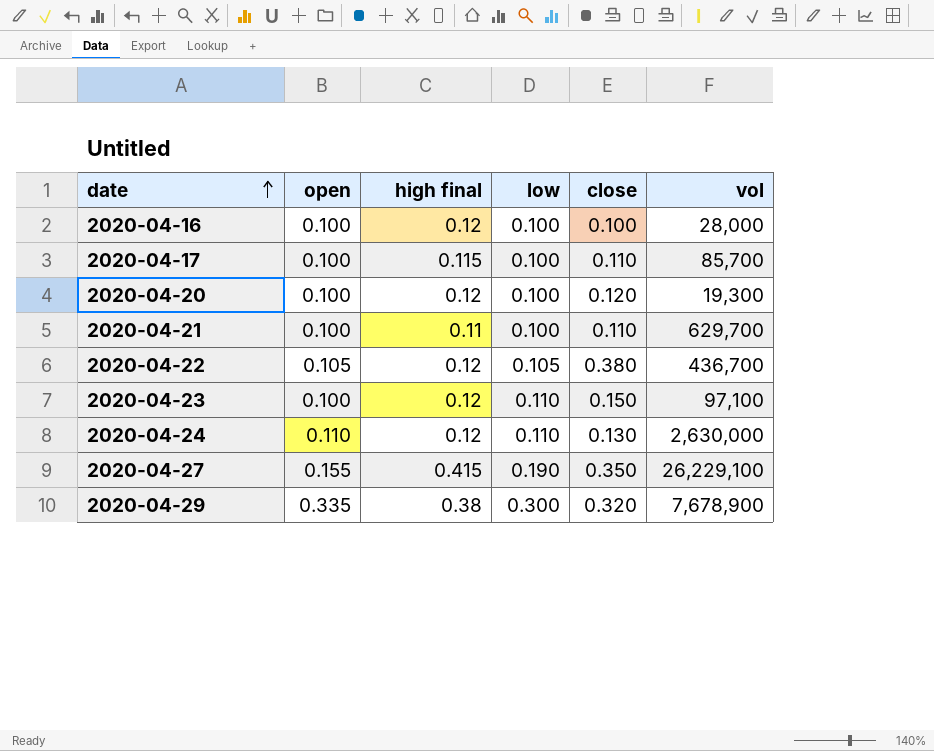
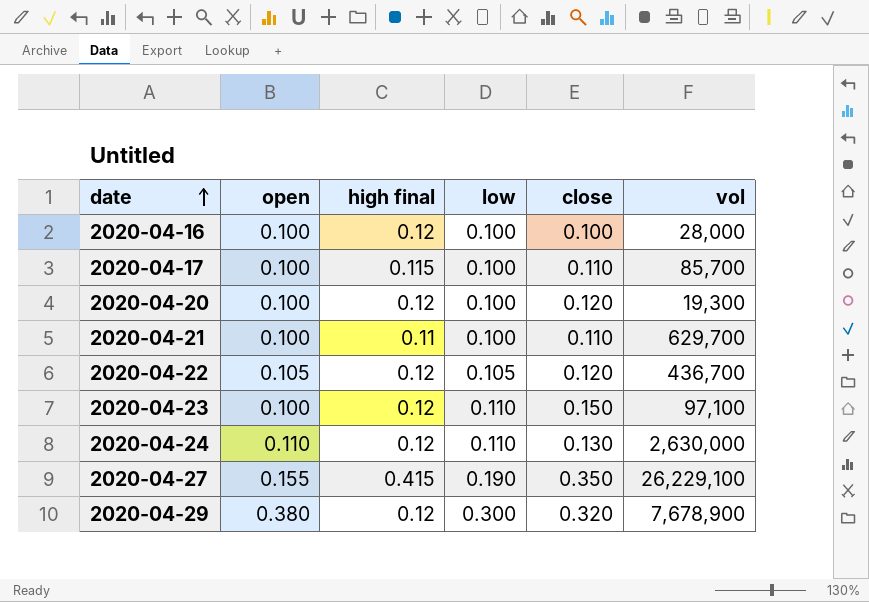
2020-04-22 | close: 0.380 -> 0.120
2020-04-29 | open: 0.335 -> 0.380
2020-04-29 | high final: 0.38 -> 0.12

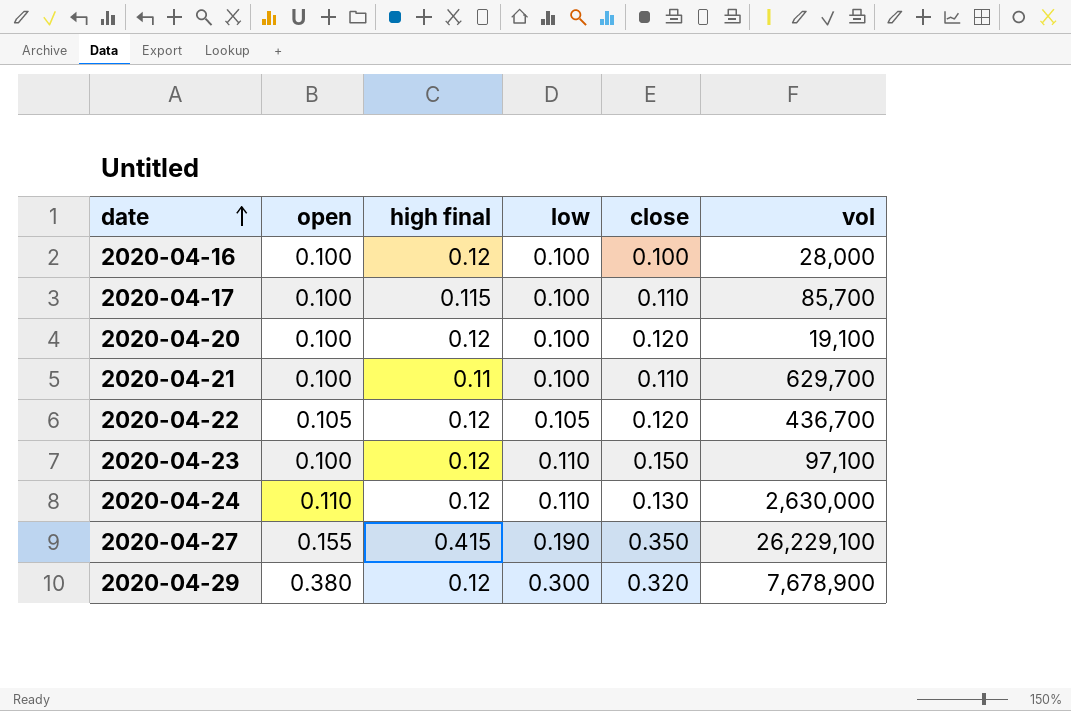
2020-04-20 | vol: 19,300 -> 19,100

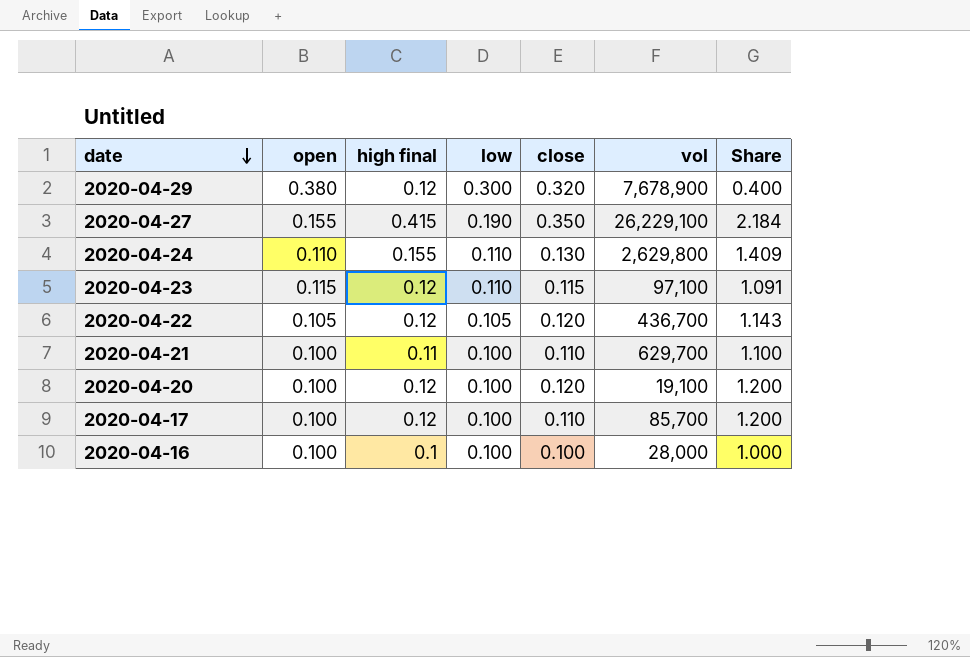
row order: date ascending -> date descending
column Share | formula: none -> [high final] / [low]
2020-04-24 | high final: 0.12 -> 0.155
2020-04-24 | vol: 2,630,000 -> 2,629,800
2020-04-23 | open: 0.100 -> 0.115
2020-04-23 | close: 0.150 -> 0.115
2020-04-17 | high final: 0.115 -> 0.12
2020-04-16 | high final: 0.12 -> 0.1

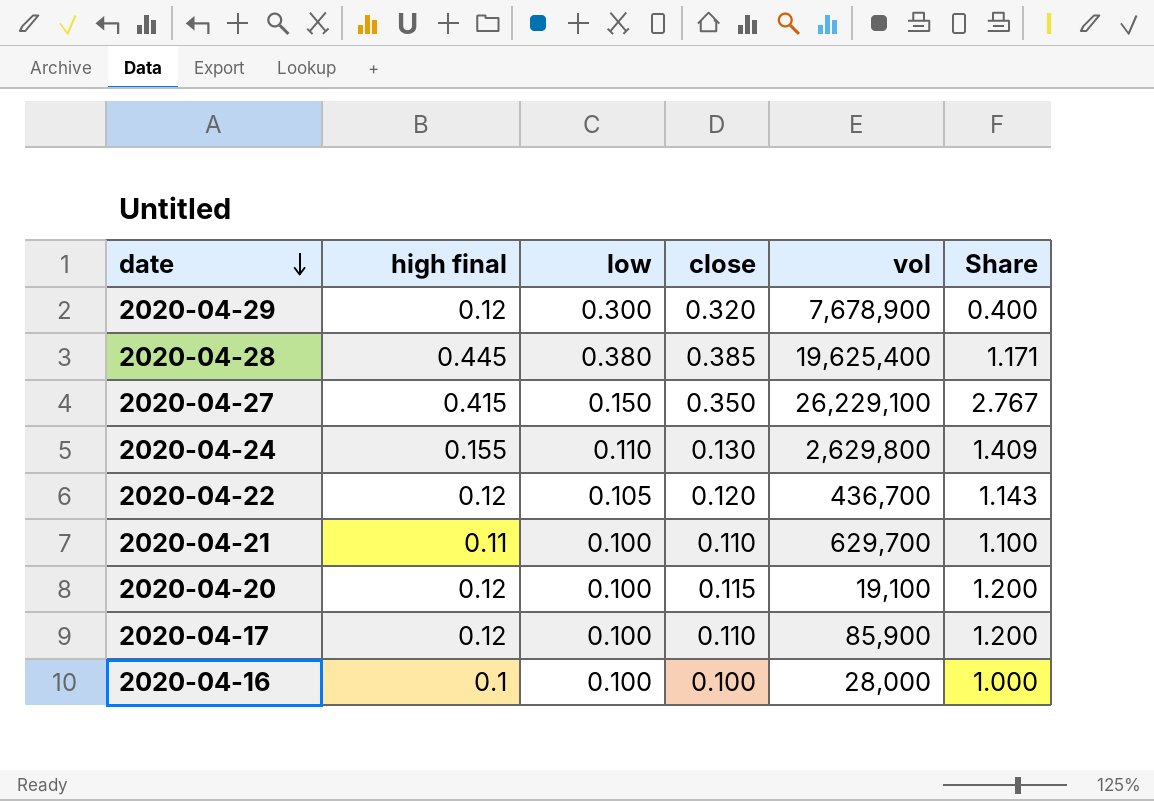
column open | position: 2 -> none
row 2020-04-23: 0.115 | 0.12 | 0.110 | 0.115 | 97,100 | 1.091 -> none
row 2020-04-28: none -> 0.445 | 0.380 | 0.385 | 19,625,400 | 1.171
2020-04-27 | low: 0.190 -> 0.150
2020-04-27 | Share: 2.184 -> 2.767
2020-04-20 | close: 0.120 -> 0.115
2020-04-17 | vol: 85,700 -> 85,900

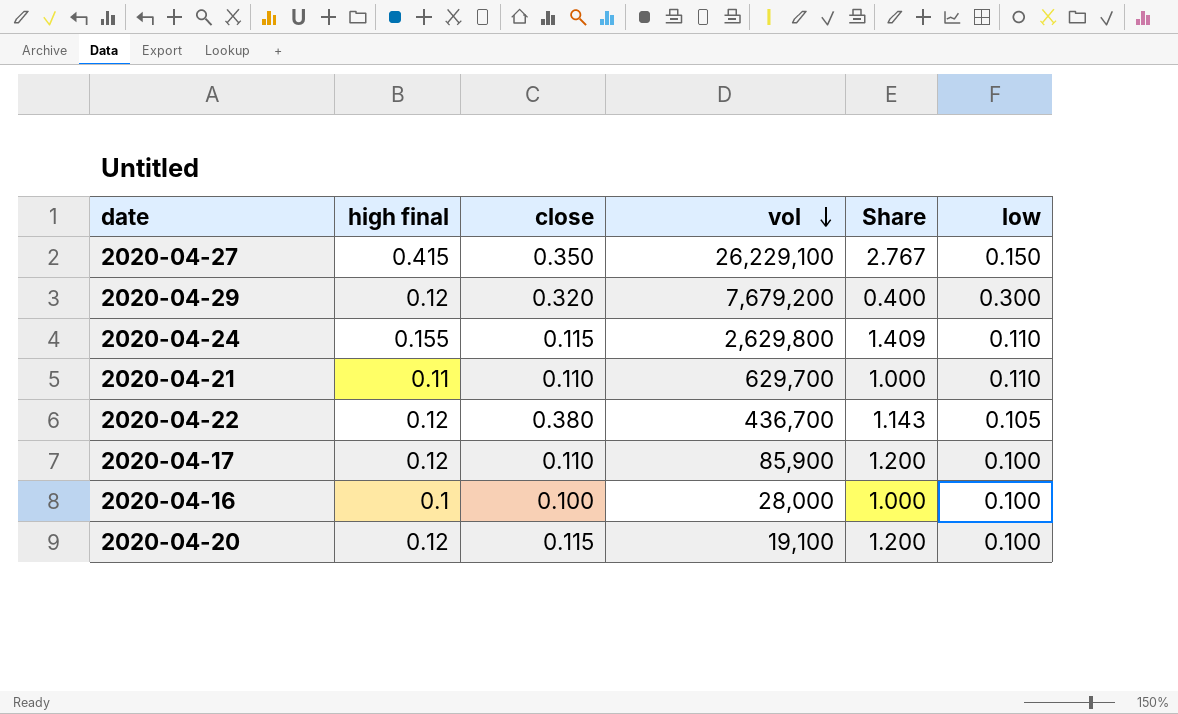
row order: date descending -> vol descending
column low | position: 3 -> 6
row 2020-04-28: 0.445 | 0.380 | 0.385 | 19,625,400 | 1.171 -> none
2020-04-29 | vol: 7,678,900 -> 7,679,200
2020-04-24 | close: 0.130 -> 0.115
2020-04-21 | Share: 1.100 -> 1.000
2020-04-21 | low: 0.100 -> 0.110
2020-04-22 | close: 0.120 -> 0.380

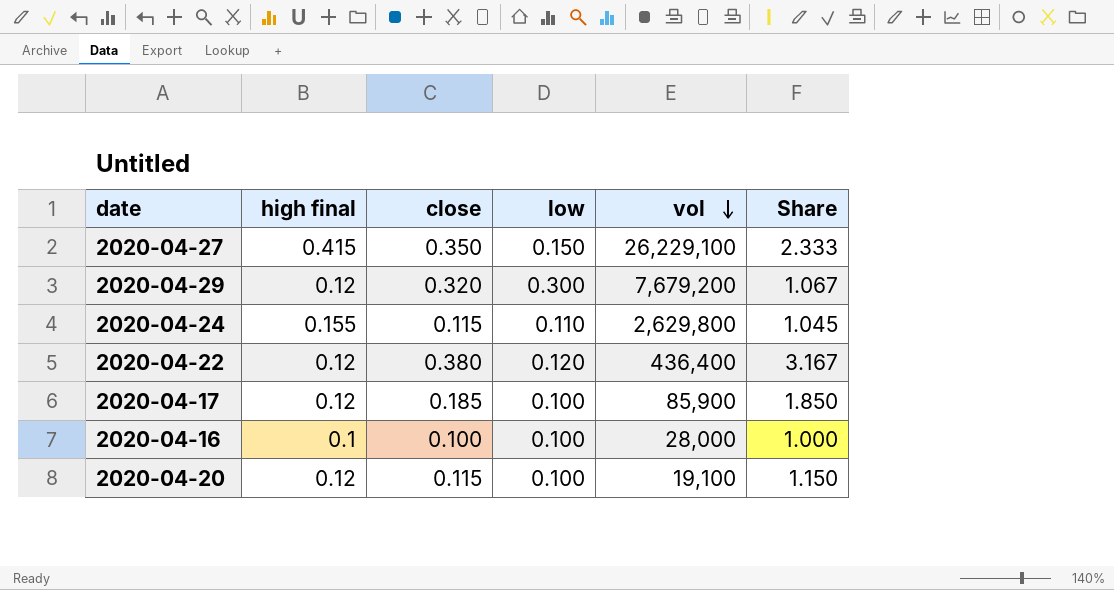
column low | position: 6 -> 4
column Share | formula: [high final] / [low] -> [close] / [low]
row 2020-04-21: 0.11 | 0.110 | 629,700 | 1.000 | 0.110 -> none
2020-04-22 | low: 0.105 -> 0.120
2020-04-22 | vol: 436,700 -> 436,400
2020-04-17 | close: 0.110 -> 0.185

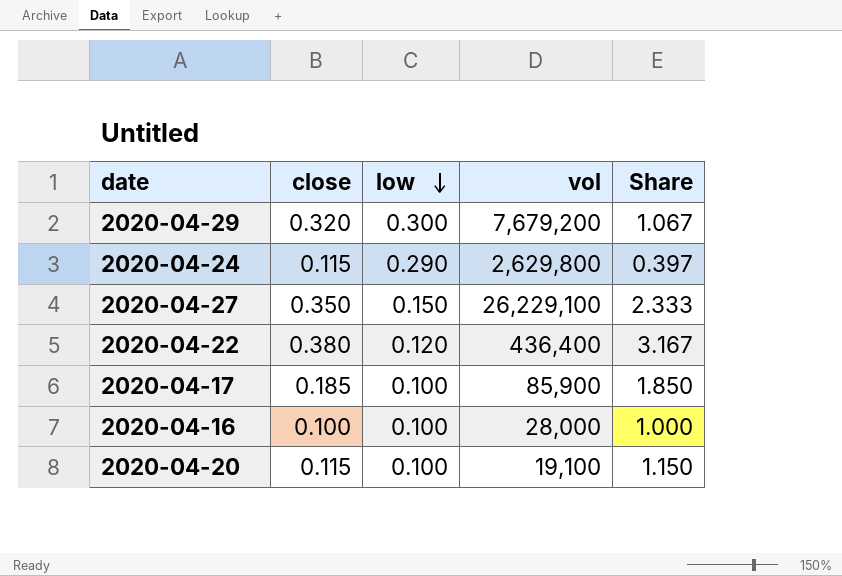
row order: vol descending -> low descending
column high final | position: 2 -> none
2020-04-24 | low: 0.110 -> 0.290
2020-04-24 | Share: 1.045 -> 0.397

